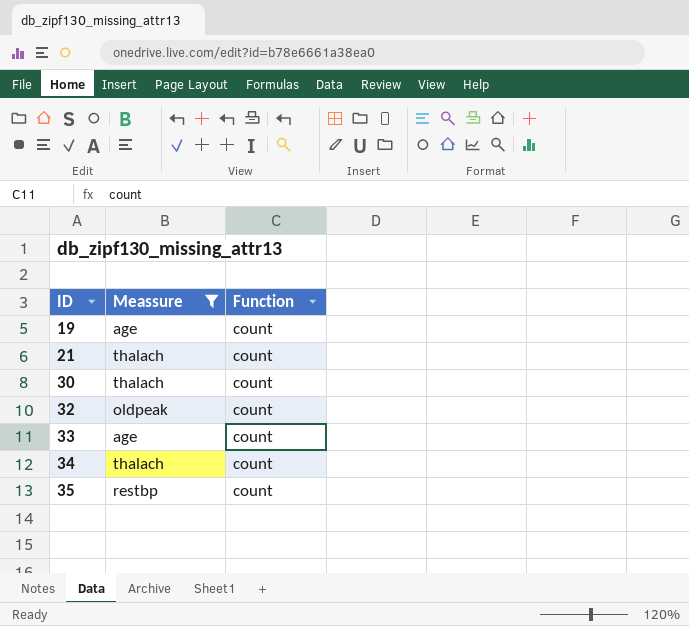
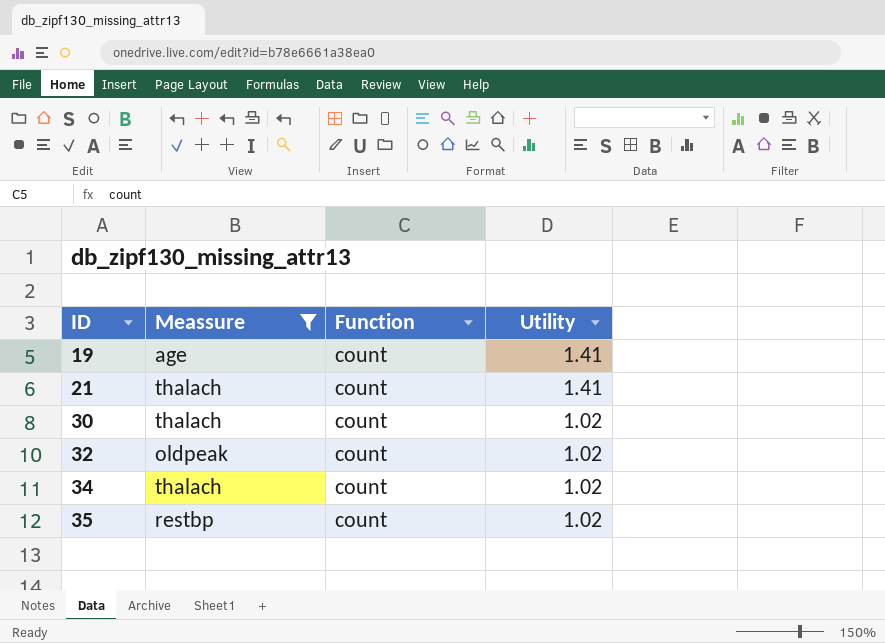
column Utility | position: none -> 4
row 33: age | count -> none

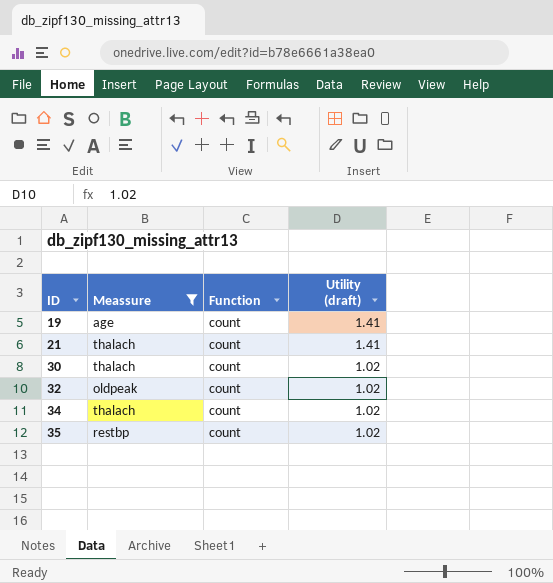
column name: Utility -> Utility (draft)

